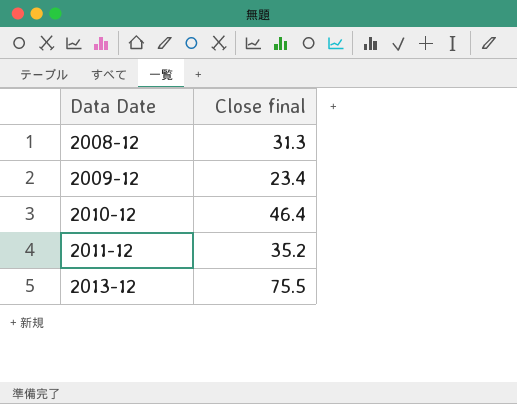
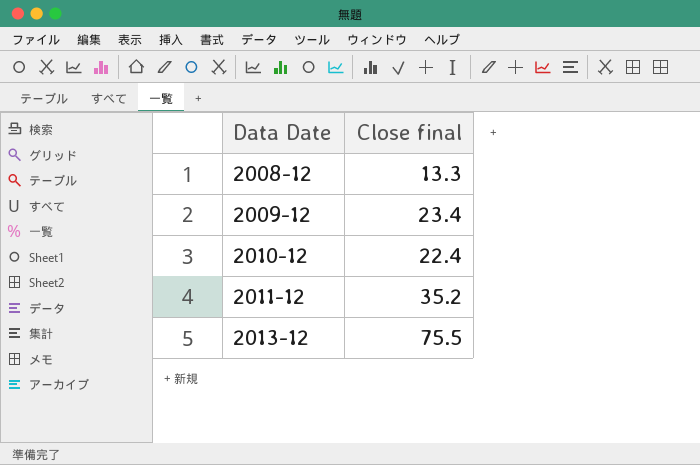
2008-12 | Close final: 31.3 -> 13.3
2010-12 | Close final: 46.4 -> 22.4

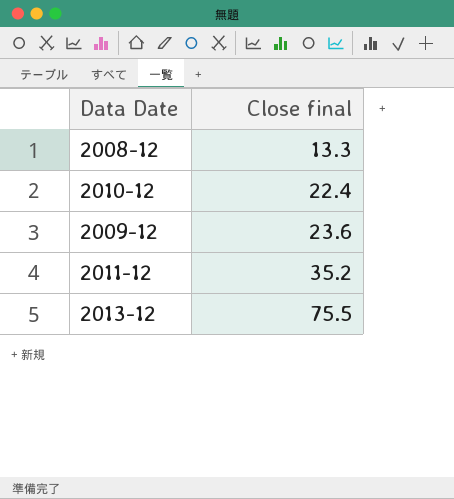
row order: Data Date ascending -> Close final ascending
2009-12 | Close final: 23.4 -> 23.6

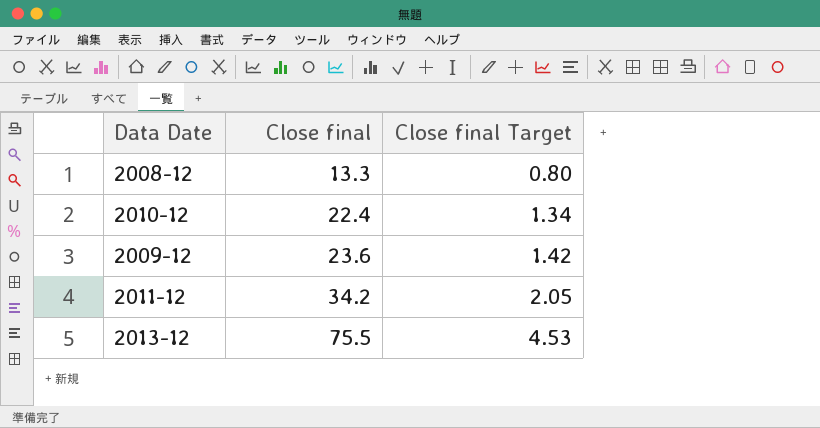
column Close final Target | formula: none -> [Close final] * 0.06
2011-12 | Close final: 35.2 -> 34.2

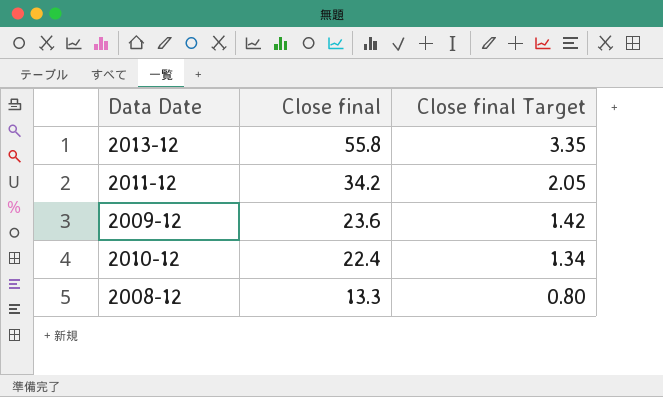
row order: Close final ascending -> Close final descending
2013-12 | Close final: 75.5 -> 55.8
2013-12 | Close final Target: 4.53 -> 3.35

